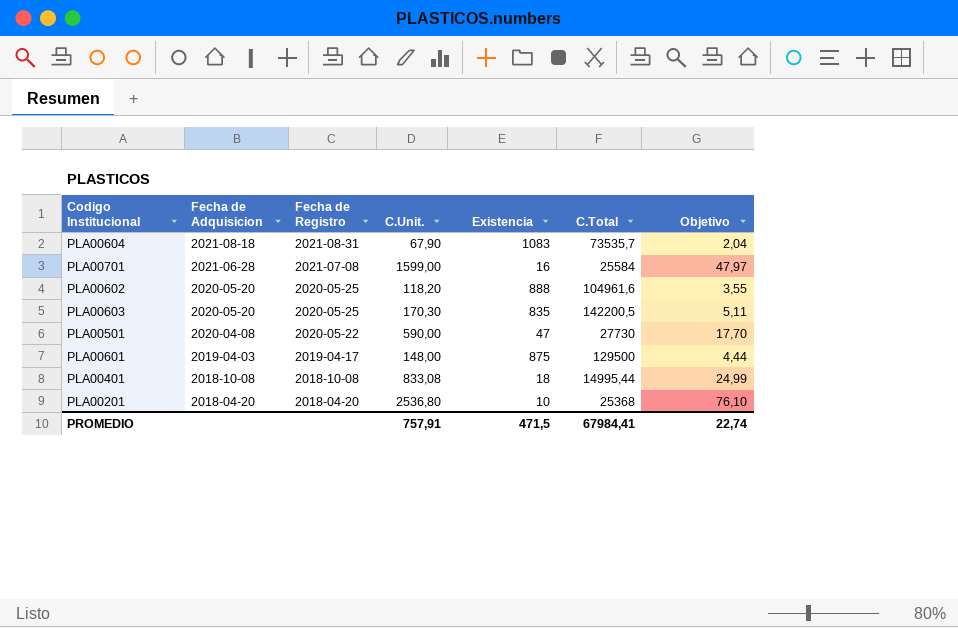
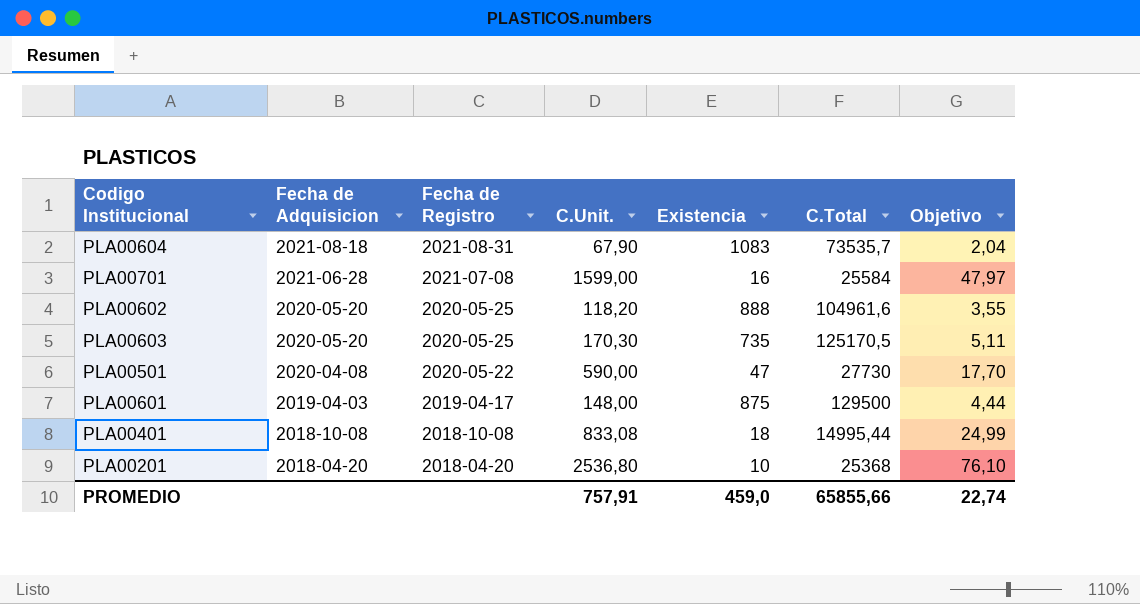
PLA00603 | Existencia: 835 -> 735
PLA00603 | C.Total: 142200,5 -> 125170,5
PROMEDIO | Existencia: 471,5 -> 459,0
PROMEDIO | C.Total: 67984,41 -> 65855,66

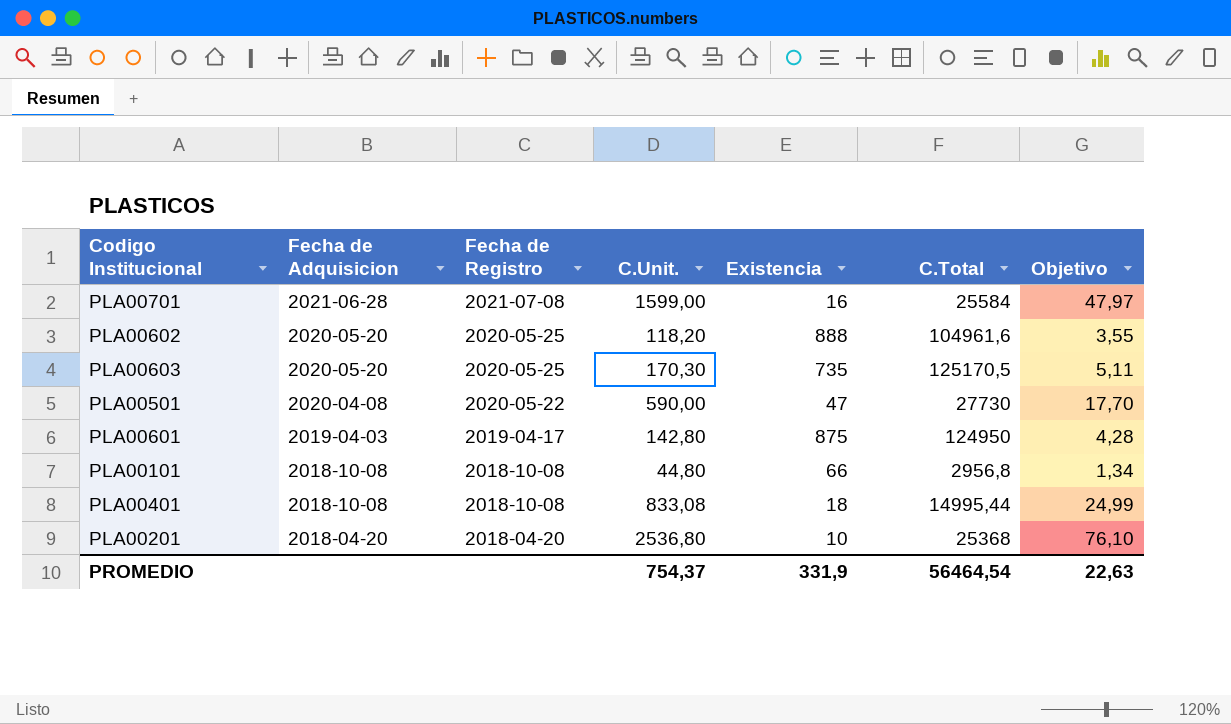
row PLA00604: 2021-08-18 | 2021-08-31 | 67,90 | 1083 | 73535,7 | 2,04 -> none
PLA00601 | C.Unit.: 148,00 -> 142,80
PLA00601 | C.Total: 129500 -> 124950
PLA00601 | Objetivo: 4,44 -> 4,28
row PLA00101: none -> 2018-10-08 | 2018-10-08 | 44,80 | 66 | 2956,8 | 1,34
PROMEDIO | C.Unit.: 757,91 -> 754,37
PROMEDIO | Existencia: 459,0 -> 331,9
PROMEDIO | C.Total: 65855,66 -> 56464,54
PROMEDIO | Objetivo: 22,74 -> 22,63

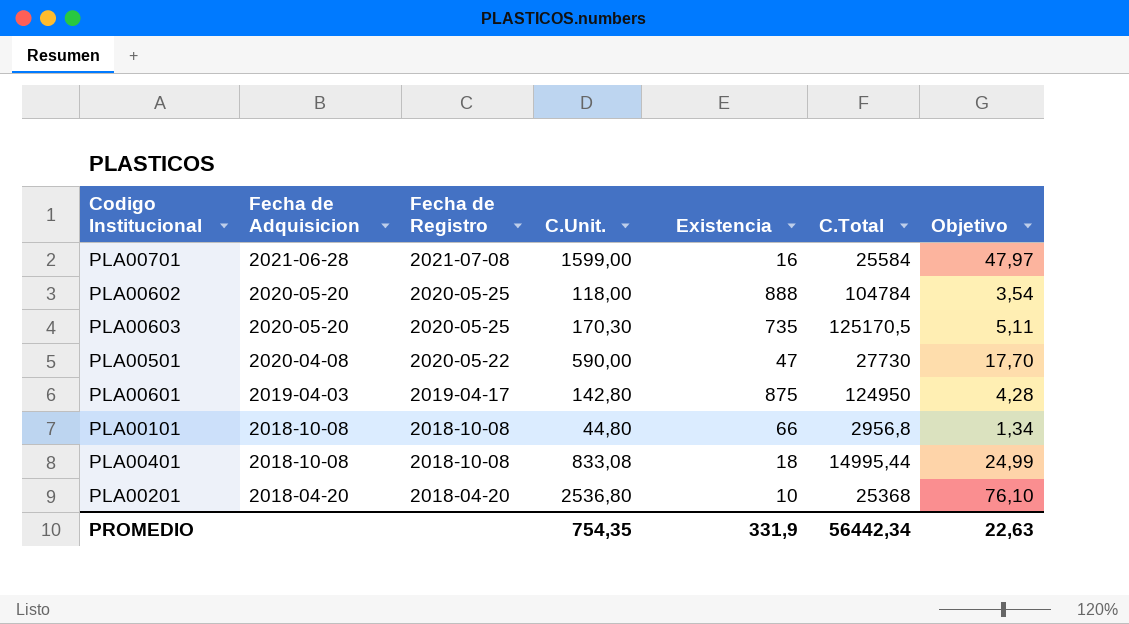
PLA00602 | C.Unit.: 118,20 -> 118,00
PLA00602 | C.Total: 104961,6 -> 104784
PLA00602 | Objetivo: 3,55 -> 3,54
PROMEDIO | C.Unit.: 754,37 -> 754,35
PROMEDIO | C.Total: 56464,54 -> 56442,34

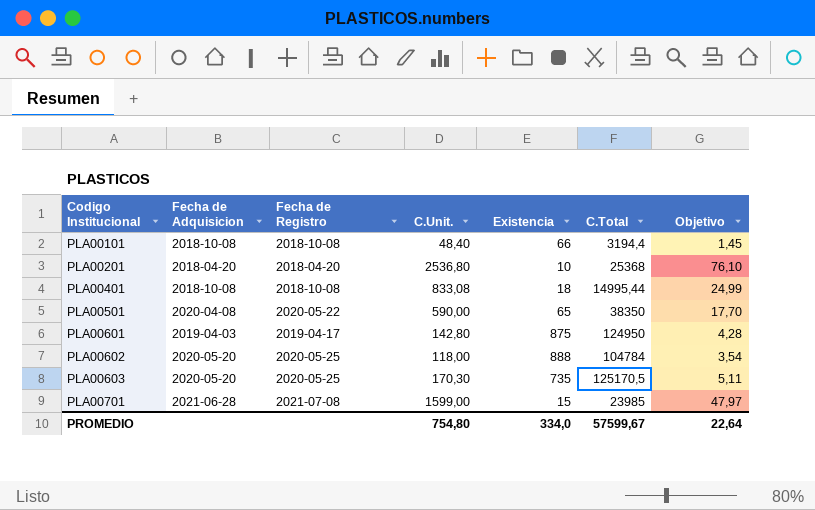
row order: Fecha de Adquisicion descending -> Codigo Institucional ascending
PLA00101 | C.Unit.: 44,80 -> 48,40
PLA00101 | C.Total: 2956,8 -> 3194,4
PLA00101 | Objetivo: 1,34 -> 1,45
PLA00501 | Existencia: 47 -> 65
PLA00501 | C.Total: 27730 -> 38350
PLA00701 | Existencia: 16 -> 15
PLA00701 | C.Total: 25584 -> 23985
PROMEDIO | C.Unit.: 754,35 -> 754,80
PROMEDIO | Existencia: 331,9 -> 334,0
PROMEDIO | C.Total: 56442,34 -> 57599,67
PROMEDIO | Objetivo: 22,63 -> 22,64

